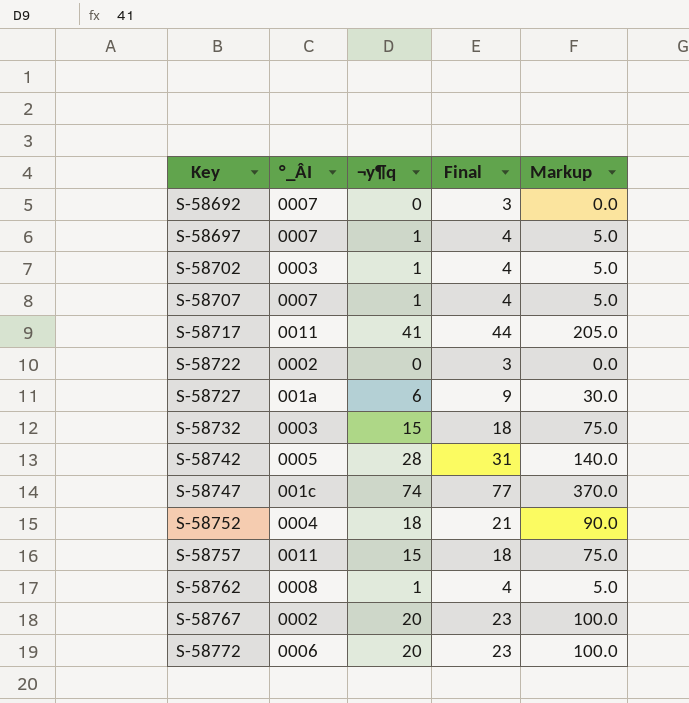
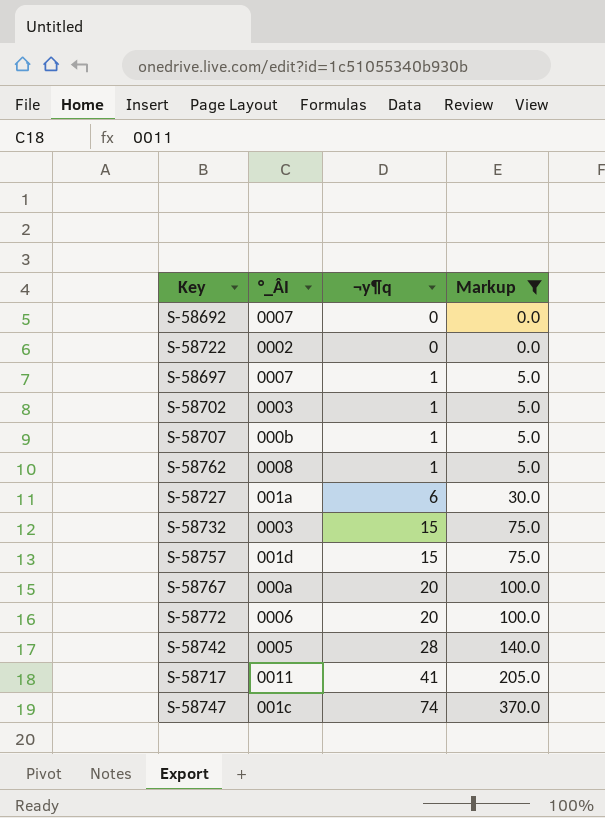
filter: none -> Markup != 90.0
row order: Key ascending -> ¬y¶q ascending
column Final | formula: [¬y¶q] + 3 -> none
S-58707 | °_ÂI: 0007 -> 000b
S-58757 | °_ÂI: 0011 -> 001d
S-58767 | °_ÂI: 0002 -> 000a

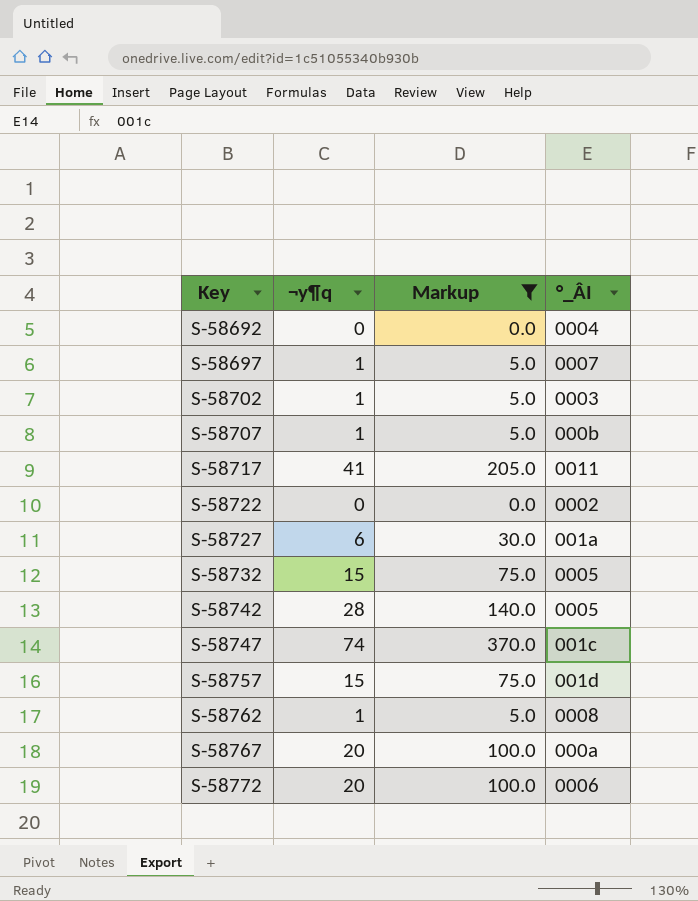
row order: ¬y¶q ascending -> Key ascending
column °_ÂI | position: 2 -> 4
S-58692 | °_ÂI: 0007 -> 0004
S-58732 | °_ÂI: 0003 -> 0005

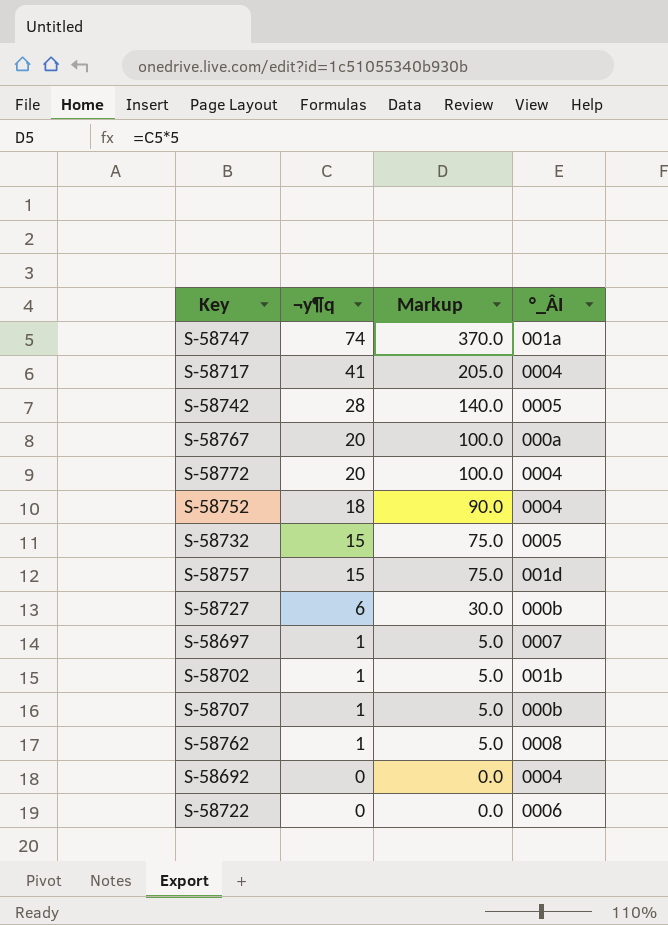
filter: Markup != 90.0 -> none
row order: Key ascending -> ¬y¶q descending
S-58747 | °_ÂI: 001c -> 001a
S-58717 | °_ÂI: 0011 -> 0004
S-58772 | °_ÂI: 0006 -> 0004
S-58727 | °_ÂI: 001a -> 000b
S-58702 | °_ÂI: 0003 -> 001b
S-58722 | °_ÂI: 0002 -> 0006

